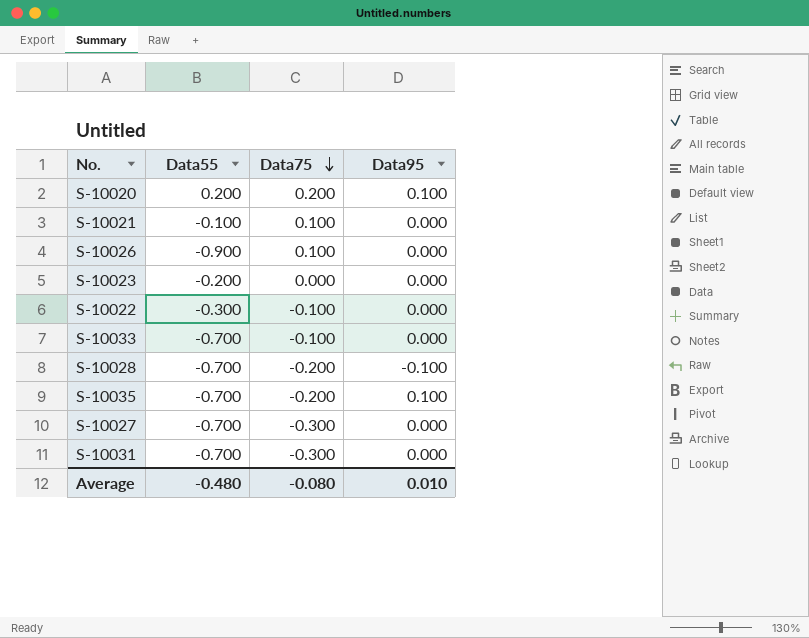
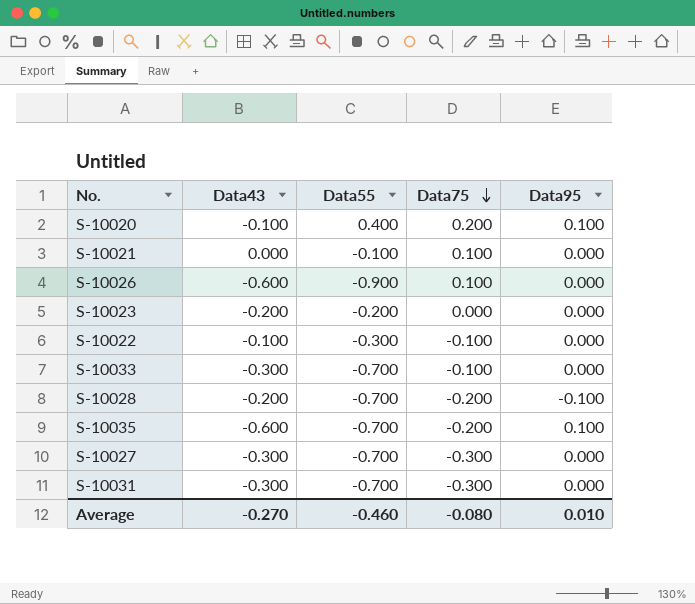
column Data43 | position: none -> 2
S-10020 | Data55: 0.200 -> 0.400
Average | Data55: -0.480 -> -0.460

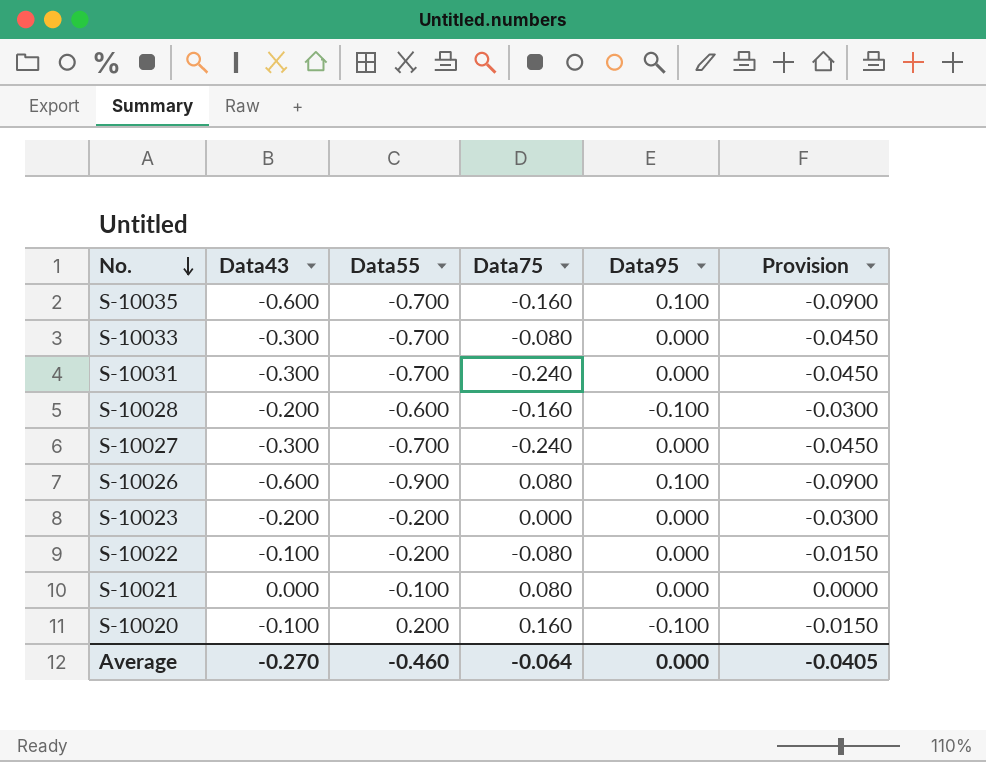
row order: Data75 descending -> No. descending
column Provision | formula: none -> [Data43] * 0.15
S-10035 | Data75: -0.200 -> -0.160
S-10033 | Data75: -0.100 -> -0.080
S-10031 | Data75: -0.300 -> -0.240
S-10028 | Data55: -0.700 -> -0.600
S-10028 | Data75: -0.200 -> -0.160
S-10027 | Data75: -0.300 -> -0.240
S-10026 | Data75: 0.100 -> 0.080
S-10026 | Data95: 0.000 -> 0.100
S-10022 | Data55: -0.300 -> -0.200
S-10022 | Data75: -0.100 -> -0.080
S-10021 | Data75: 0.100 -> 0.080
S-10020 | Data55: 0.400 -> 0.200
S-10020 | Data75: 0.200 -> 0.160
S-10020 | Data95: 0.100 -> -0.100
Average | Data75: -0.080 -> -0.064
Average | Data95: 0.010 -> 0.000

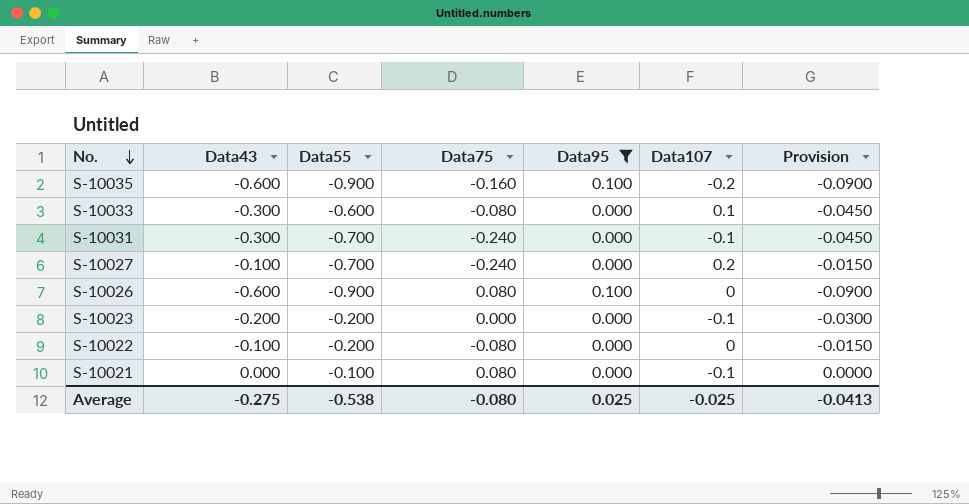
filter: none -> Data95 != -0.100
column Data107 | position: none -> 6
S-10035 | Data55: -0.700 -> -0.900
S-10033 | Data55: -0.700 -> -0.600
S-10027 | Data43: -0.300 -> -0.100
S-10027 | Provision: -0.0450 -> -0.0150
Average | Data43: -0.270 -> -0.275
Average | Data55: -0.460 -> -0.538
Average | Data75: -0.064 -> -0.080
Average | Data95: 0.000 -> 0.025
Average | Provision: -0.0405 -> -0.0413

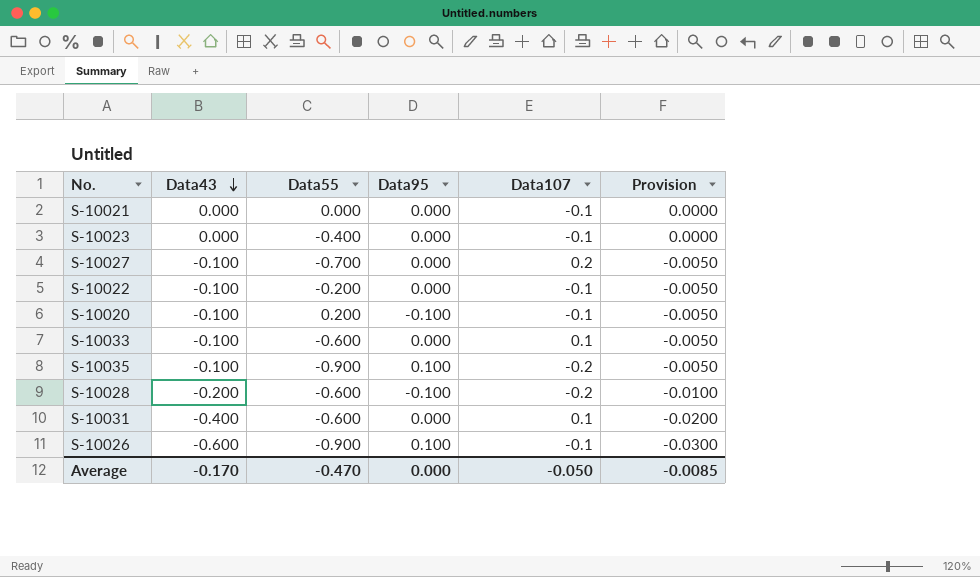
filter: Data95 != -0.100 -> none
row order: No. descending -> Data43 descending
column Data75 | position: 4 -> none
column Provision | formula: [Data43] * 0.15 -> [Data43] * 0.05
S-10021 | Data55: -0.100 -> 0.000
S-10023 | Data43: -0.200 -> 0.000
S-10023 | Data55: -0.200 -> -0.400
S-10022 | Data107: 0 -> -0.1
S-10033 | Data43: -0.300 -> -0.100
S-10035 | Data43: -0.600 -> -0.100
S-10031 | Data43: -0.300 -> -0.400
S-10031 | Data55: -0.700 -> -0.600
S-10031 | Data107: -0.1 -> 0.1
S-10026 | Data107: 0 -> -0.1
Average | Data43: -0.275 -> -0.170
Average | Data55: -0.538 -> -0.470
Average | Data95: 0.025 -> 0.000
Average | Data107: -0.025 -> -0.050
Average | Provision: -0.0413 -> -0.0085

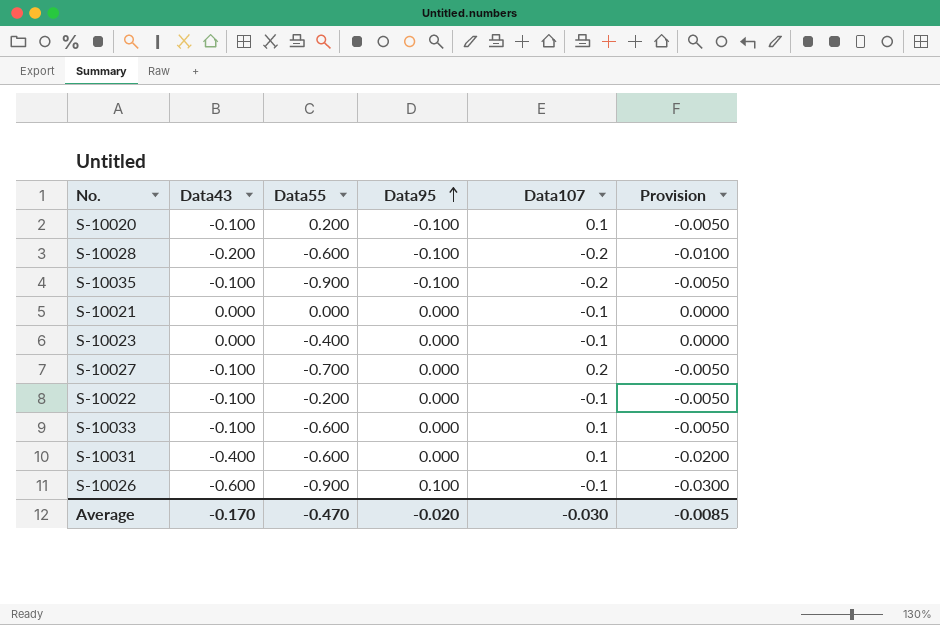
row order: Data43 descending -> Data95 ascending
S-10020 | Data107: -0.1 -> 0.1
S-10035 | Data95: 0.100 -> -0.100
Average | Data95: 0.000 -> -0.020
Average | Data107: -0.050 -> -0.030

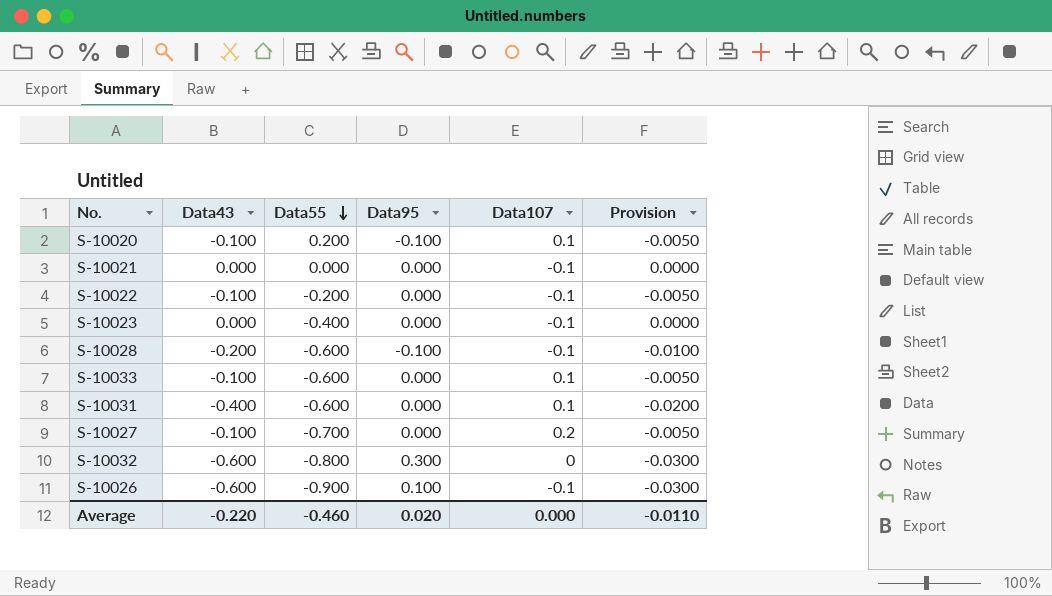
row order: Data95 ascending -> Data55 descending
row S-10035: -0.100 | -0.900 | -0.100 | -0.2 | -0.0050 -> none
S-10028 | Data107: -0.2 -> -0.1
row S-10032: none -> -0.600 | -0.800 | 0.300 | 0 | -0.0300
Average | Data43: -0.170 -> -0.220
Average | Data55: -0.470 -> -0.460
Average | Data95: -0.020 -> 0.020
Average | Data107: -0.030 -> 0.000
Average | Provision: -0.0085 -> -0.0110

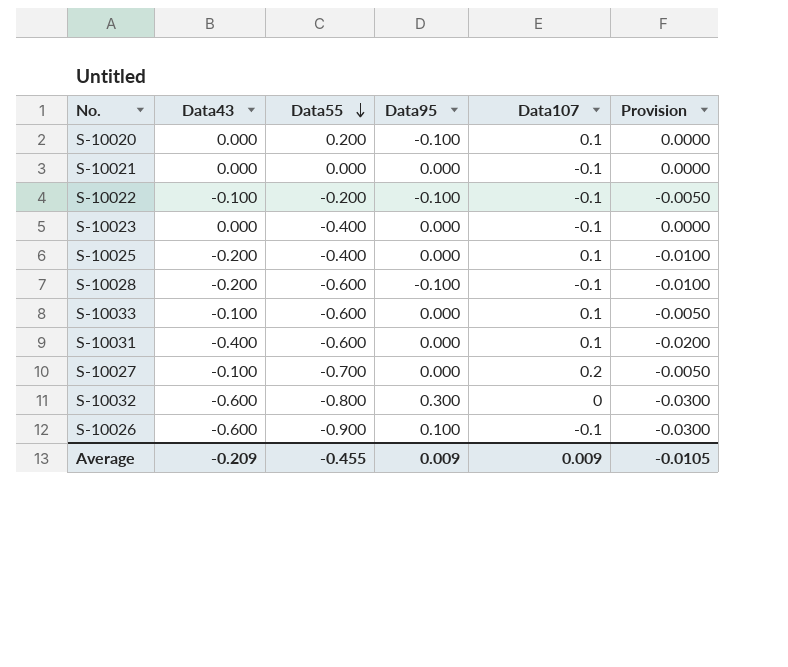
S-10020 | Data43: -0.100 -> 0.000
S-10020 | Provision: -0.0050 -> 0.0000
S-10022 | Data95: 0.000 -> -0.100
row S-10025: none -> -0.200 | -0.400 | 0.000 | 0.1 | -0.0100
Average | Data43: -0.220 -> -0.209
Average | Data55: -0.460 -> -0.455
Average | Data95: 0.020 -> 0.009
Average | Data107: 0.000 -> 0.009
Average | Provision: -0.0110 -> -0.0105

